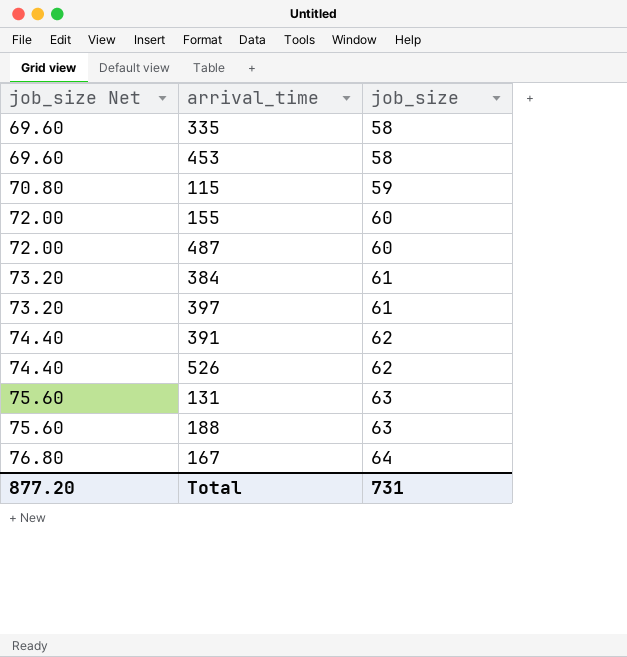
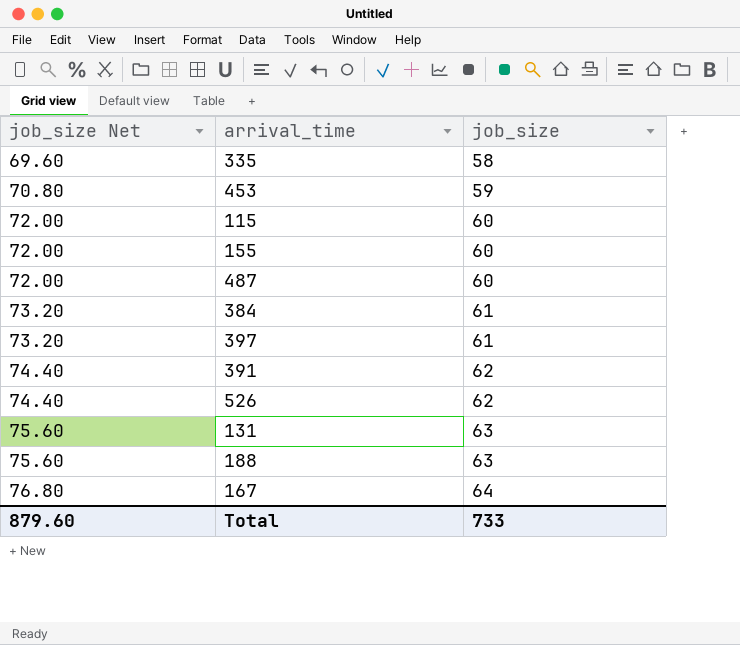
453 | job_size Net: 69.60 -> 70.80
453 | job_size: 58 -> 59
115 | job_size Net: 70.80 -> 72.00
115 | job_size: 59 -> 60
Total | job_size Net: 877.20 -> 879.60
Total | job_size: 731 -> 733

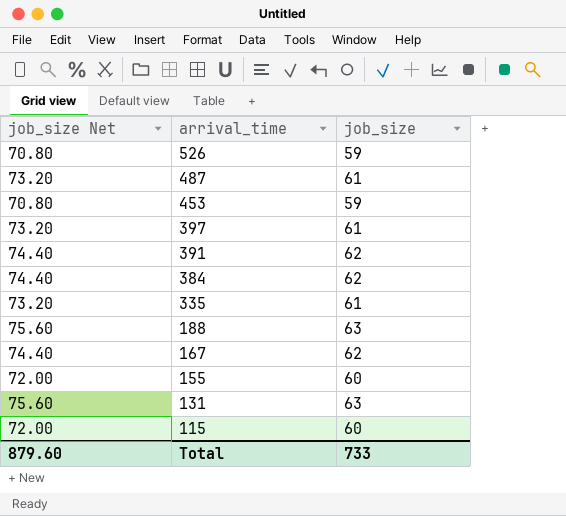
row order: job_size Net ascending -> arrival_time descending
526 | job_size Net: 74.40 -> 70.80
526 | job_size: 62 -> 59
487 | job_size Net: 72.00 -> 73.20
487 | job_size: 60 -> 61
384 | job_size Net: 73.20 -> 74.40
384 | job_size: 61 -> 62
335 | job_size Net: 69.60 -> 73.20
335 | job_size: 58 -> 61
167 | job_size Net: 76.80 -> 74.40
167 | job_size: 64 -> 62

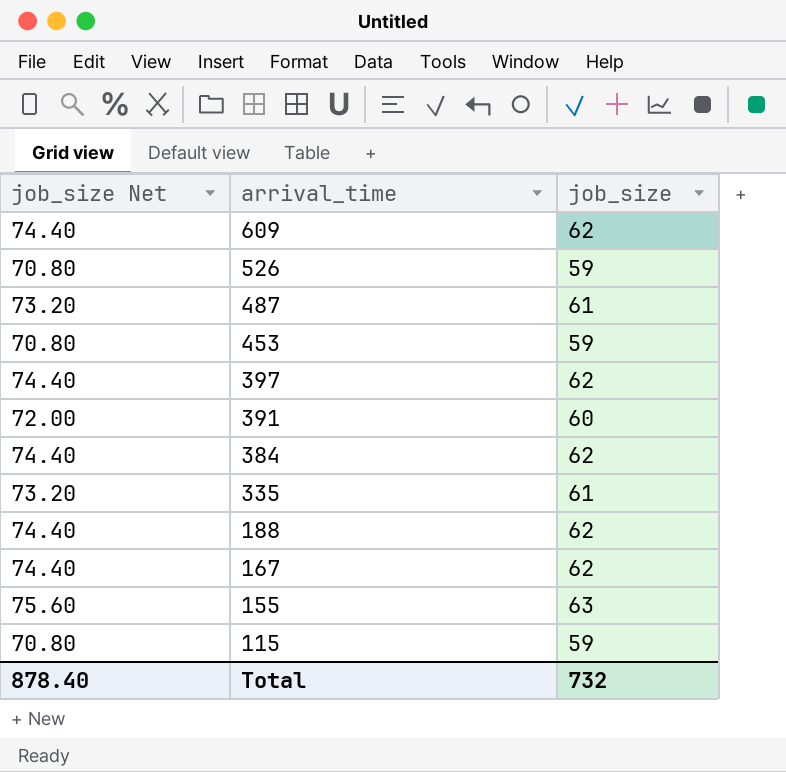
row 131: 75.60 | 63 -> none
row 609: none -> 74.40 | 62
397 | job_size Net: 73.20 -> 74.40
397 | job_size: 61 -> 62
391 | job_size Net: 74.40 -> 72.00
391 | job_size: 62 -> 60
188 | job_size Net: 75.60 -> 74.40
188 | job_size: 63 -> 62
155 | job_size Net: 72.00 -> 75.60
155 | job_size: 60 -> 63
115 | job_size Net: 72.00 -> 70.80
115 | job_size: 60 -> 59
Total | job_size Net: 879.60 -> 878.40
Total | job_size: 733 -> 732

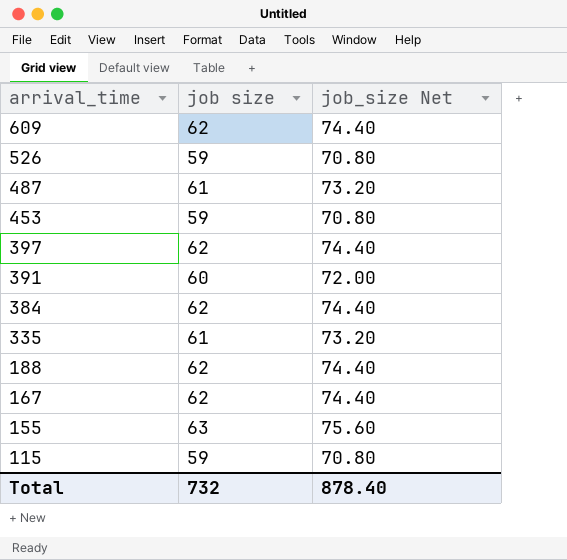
column name: job_size -> job size
column job_size Net | position: 1 -> 3

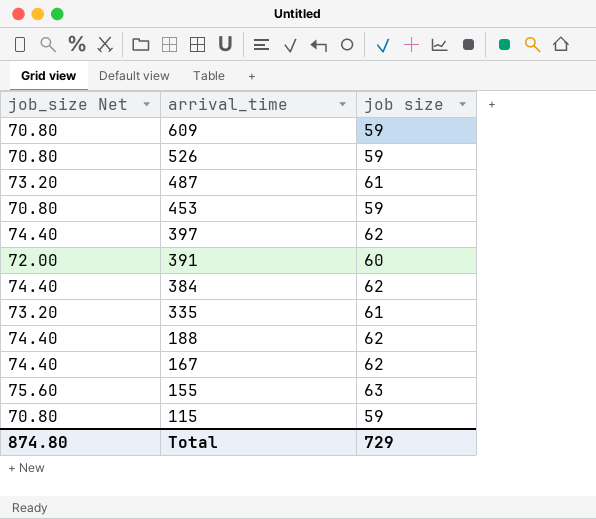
column job_size Net | position: 3 -> 1
609 | job_size Net: 74.40 -> 70.80
609 | job size: 62 -> 59
Total | job_size Net: 878.40 -> 874.80
Total | job size: 732 -> 729

